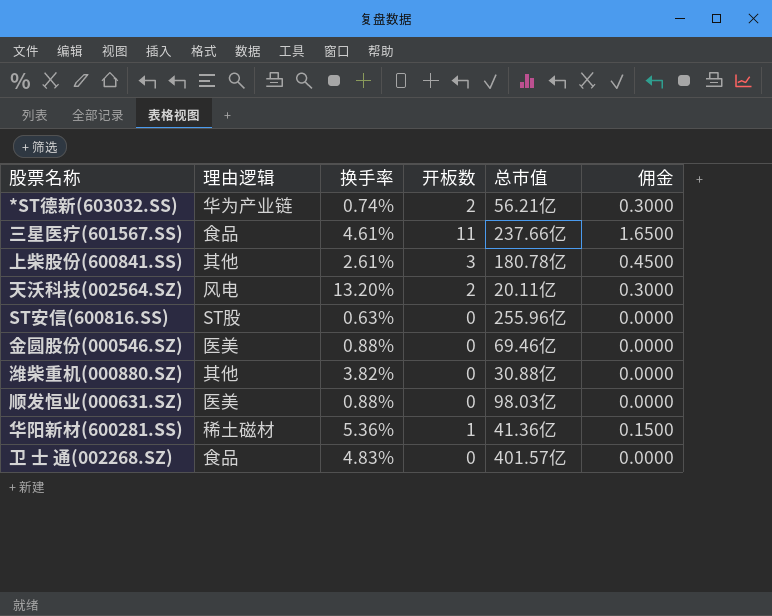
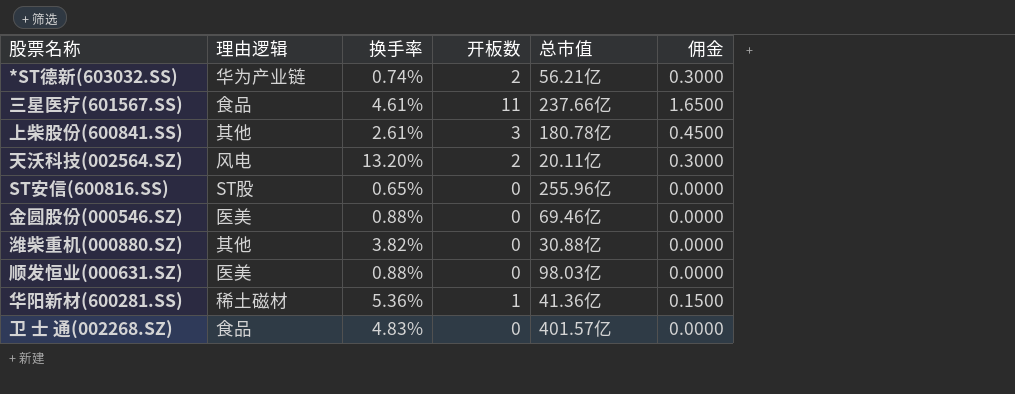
ST安信(600816.SS) | 换手率: 0.63% -> 0.65%

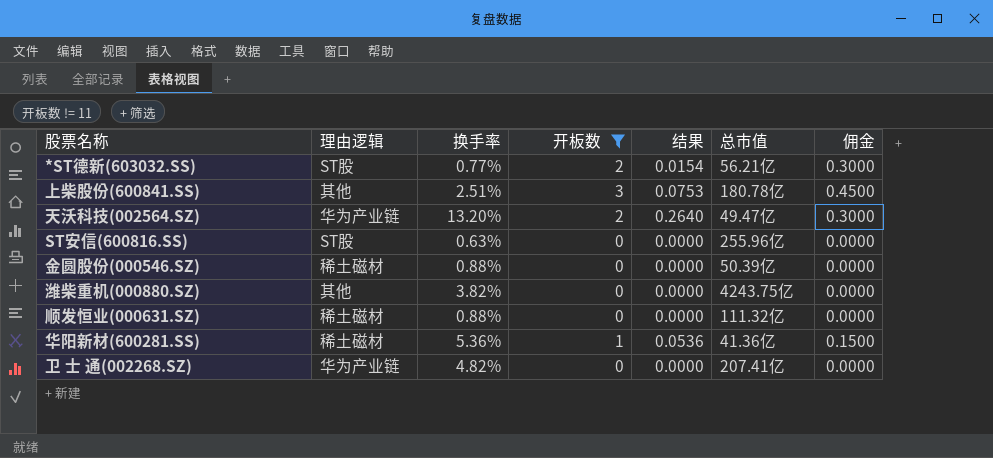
filter: none -> 开板数 != 11
column 结果 | formula: none -> [换手率] * [开板数]
*ST德新(603032.SS) | 理由逻辑: 华为产业链 -> ST股
*ST德新(603032.SS) | 换手率: 0.74% -> 0.77%
上柴股份(600841.SS) | 换手率: 2.61% -> 2.51%
天沃科技(002564.SZ) | 理由逻辑: 风电 -> 华为产业链
天沃科技(002564.SZ) | 总市值: 20.11亿 -> 49.47亿
ST安信(600816.SS) | 换手率: 0.65% -> 0.63%
金圆股份(000546.SZ) | 理由逻辑: 医美 -> 稀土磁材
金圆股份(000546.SZ) | 总市值: 69.46亿 -> 50.39亿
潍柴重机(000880.SZ) | 总市值: 30.88亿 -> 4243.75亿
顺发恒业(000631.SZ) | 理由逻辑: 医美 -> 稀土磁材
顺发恒业(000631.SZ) | 总市值: 98.03亿 -> 111.32亿
卫 士 通(002268.SZ) | 理由逻辑: 食品 -> 华为产业链
卫 士 通(002268.SZ) | 换手率: 4.83% -> 4.82%
卫 士 通(002268.SZ) | 总市值: 401.57亿 -> 207.41亿

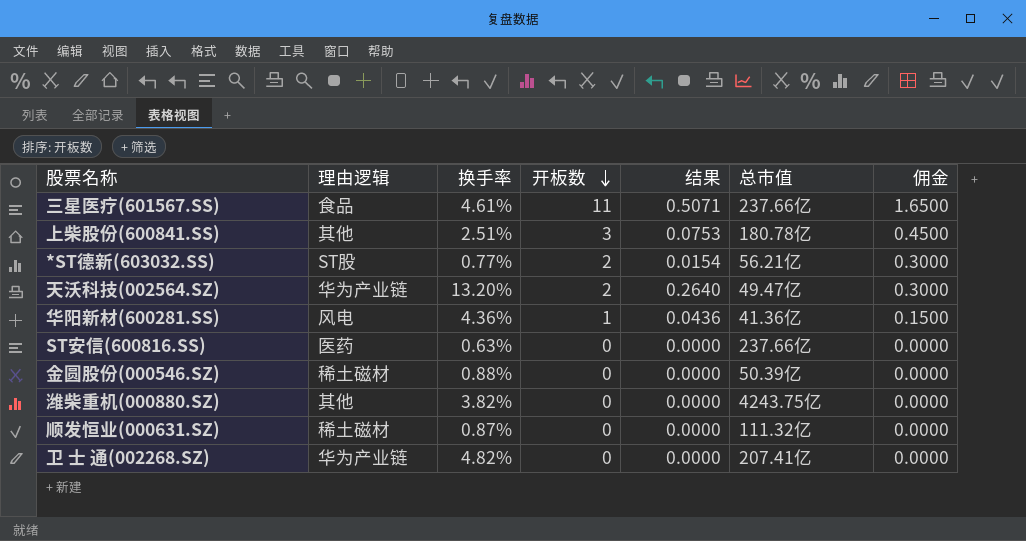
filter: 开板数 != 11 -> none
row order: none -> 开板数 descending
华阳新材(600281.SS) | 理由逻辑: 稀土磁材 -> 风电
华阳新材(600281.SS) | 换手率: 5.36% -> 4.36%
华阳新材(600281.SS) | 结果: 0.0536 -> 0.0436
ST安信(600816.SS) | 理由逻辑: ST股 -> 医药
ST安信(600816.SS) | 总市值: 255.96亿 -> 237.66亿
顺发恒业(000631.SZ) | 换手率: 0.88% -> 0.87%

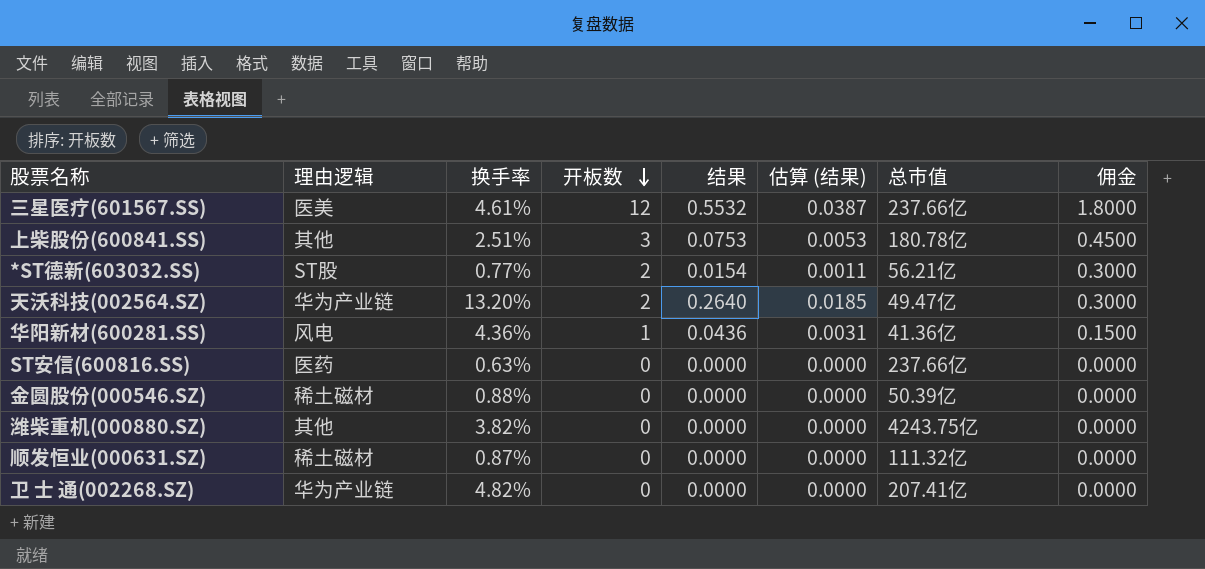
column 估算 (结果) | formula: none -> [结果] * 0.07
三星医疗(601567.SS) | 理由逻辑: 食品 -> 医美
三星医疗(601567.SS) | 开板数: 11 -> 12
三星医疗(601567.SS) | 结果: 0.5071 -> 0.5532
三星医疗(601567.SS) | 佣金: 1.6500 -> 1.8000

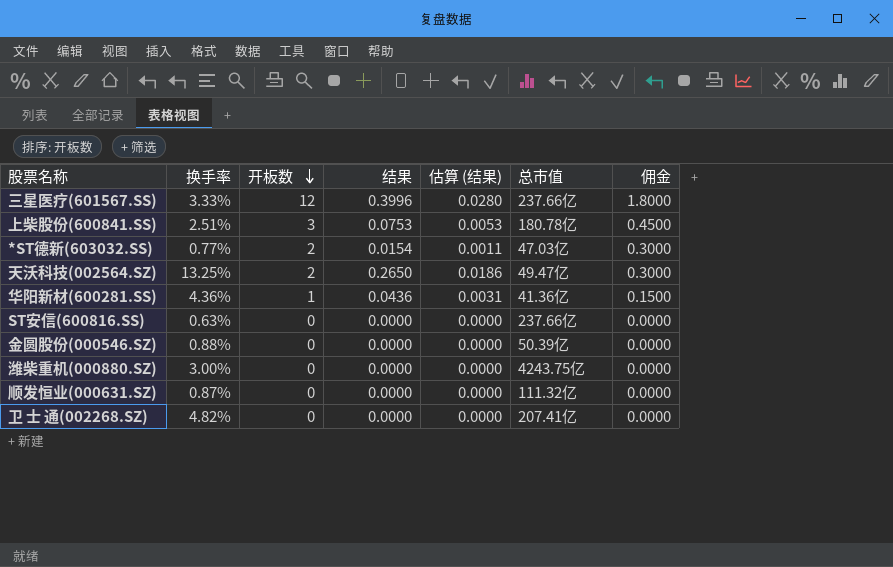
column 理由逻辑 | position: 2 -> none
三星医疗(601567.SS) | 换手率: 4.61% -> 3.33%
三星医疗(601567.SS) | 结果: 0.5532 -> 0.3996
三星医疗(601567.SS) | 估算 (结果): 0.0387 -> 0.0280
*ST德新(603032.SS) | 总市值: 56.21亿 -> 47.03亿
天沃科技(002564.SZ) | 换手率: 13.20% -> 13.25%
天沃科技(002564.SZ) | 结果: 0.2640 -> 0.2650
天沃科技(002564.SZ) | 估算 (结果): 0.0185 -> 0.0186
潍柴重机(000880.SZ) | 换手率: 3.82% -> 3.00%

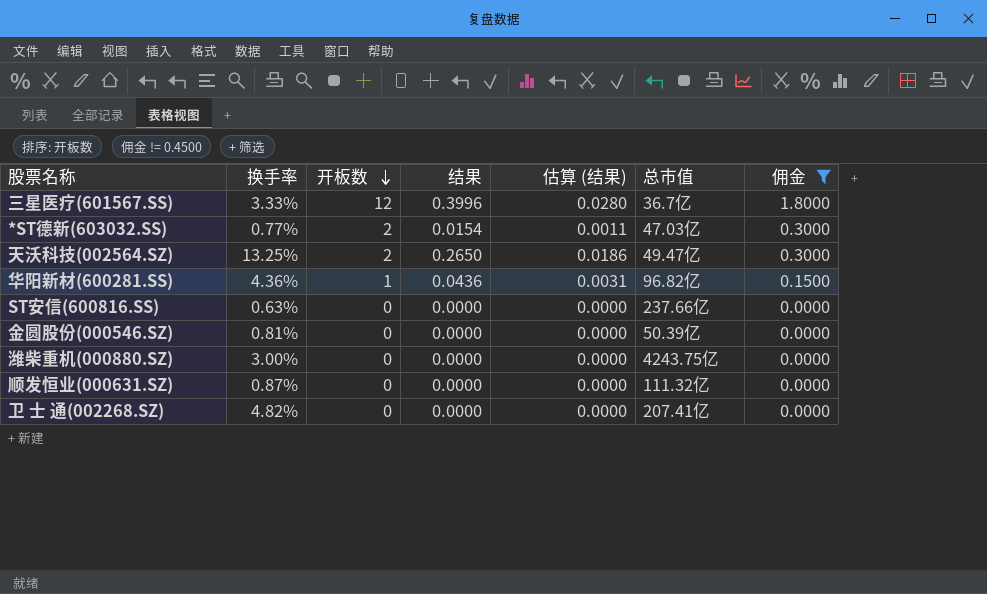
filter: none -> 佣金 != 0.4500
三星医疗(601567.SS) | 总市值: 237.66亿 -> 36.7亿
华阳新材(600281.SS) | 总市值: 41.36亿 -> 96.82亿
金圆股份(000546.SZ) | 换手率: 0.88% -> 0.81%

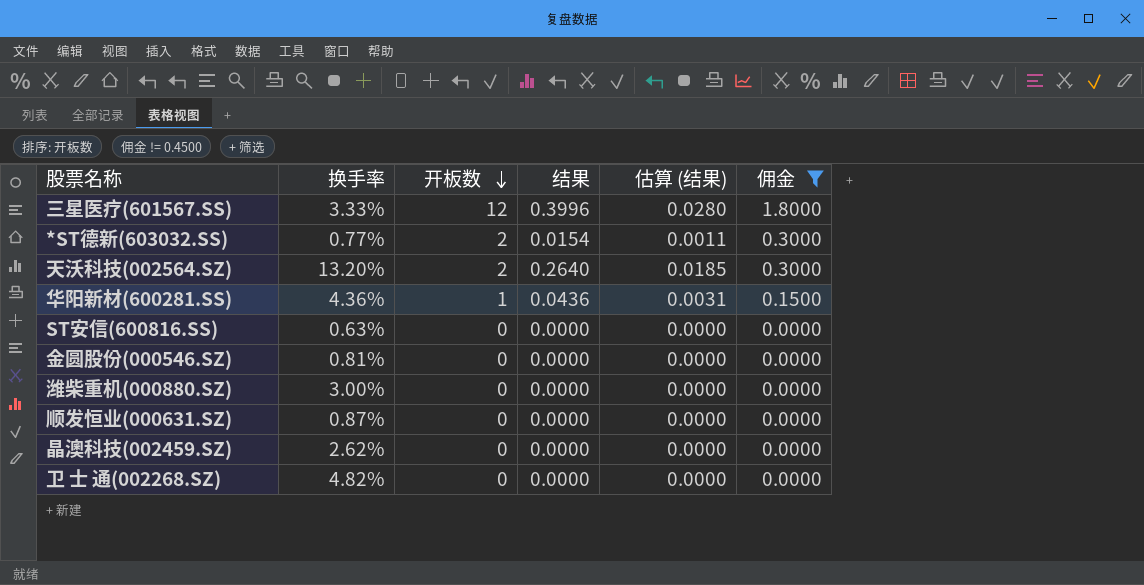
column 总市值 | position: 6 -> none
天沃科技(002564.SZ) | 换手率: 13.25% -> 13.20%
天沃科技(002564.SZ) | 结果: 0.2650 -> 0.2640
天沃科技(002564.SZ) | 估算 (结果): 0.0186 -> 0.0185
row 晶澳科技(002459.SZ): none -> 2.62% | 0 | 0.0000 | 0.0000 | 0.0000

